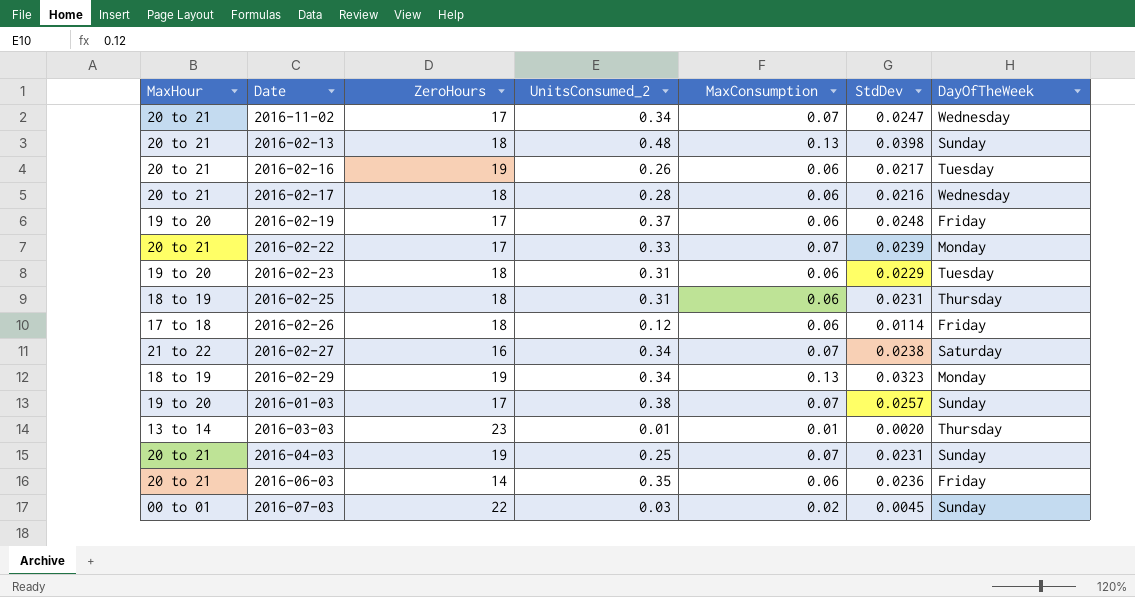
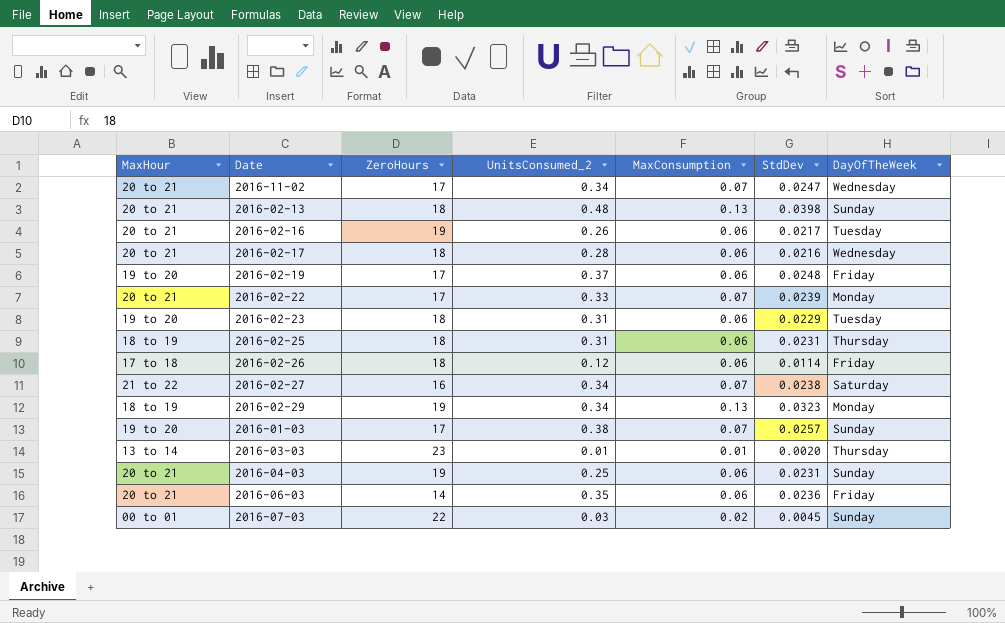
2016-04-03 | MaxConsumption: 0.07 -> 0.06

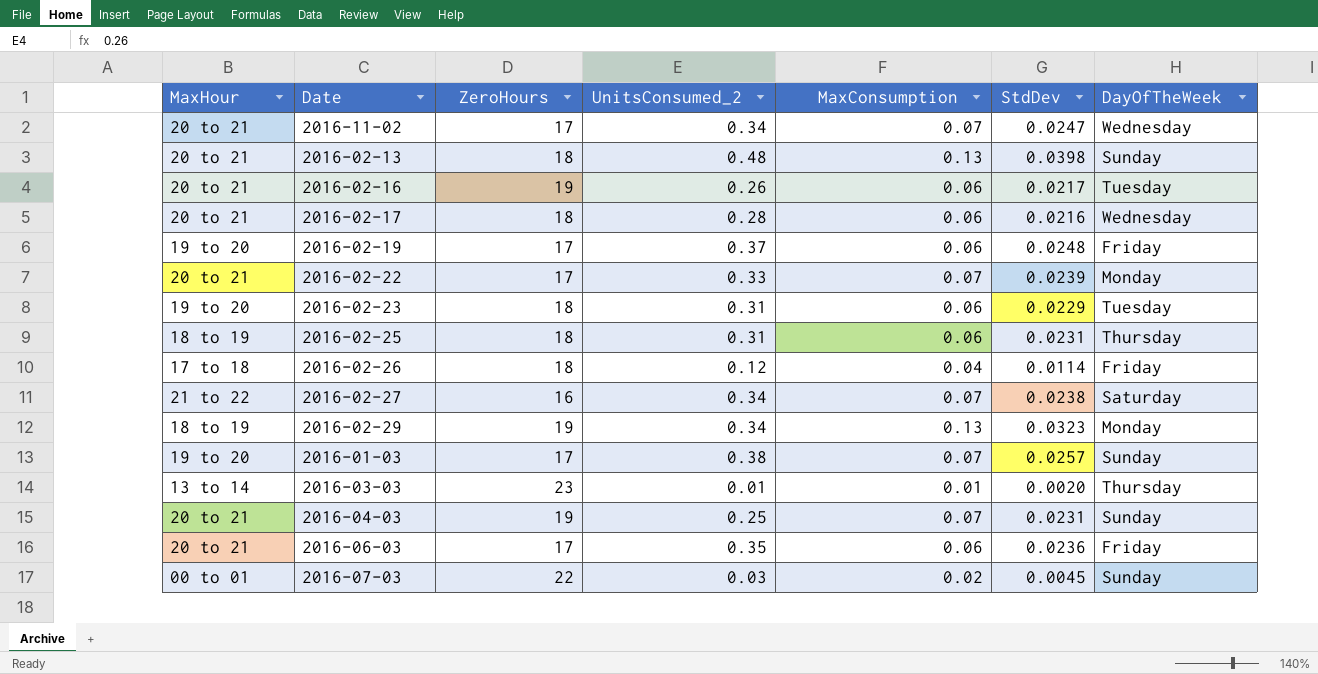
2016-02-26 | MaxConsumption: 0.06 -> 0.04
2016-04-03 | MaxConsumption: 0.06 -> 0.07
2016-06-03 | ZeroHours: 14 -> 17

